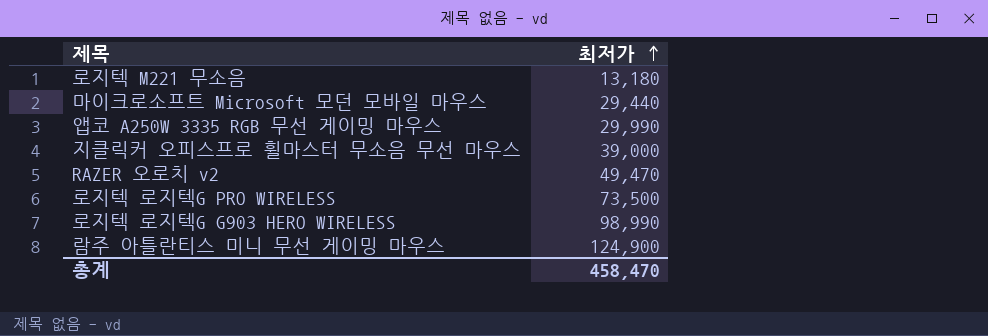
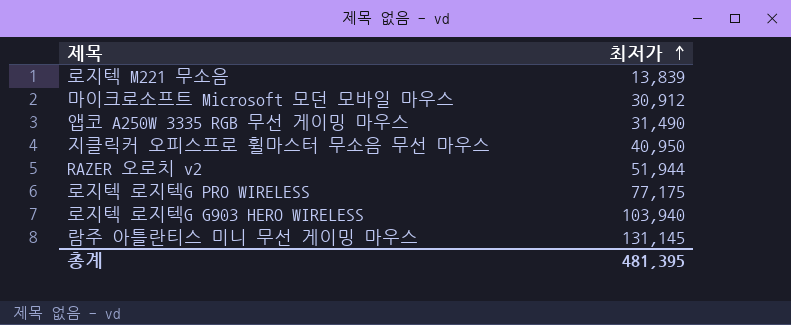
로지텍 M221 무소음 | 최저가: 13,180 -> 13,839
마이크로소프트 Microsoft 모던 모바일 마우스 | 최저가: 29,440 -> 30,912
앱코 A250W 3335 RGB 무선 게이밍 마우스 | 최저가: 29,990 -> 31,490
지클릭커 오피스프로 휠마스터 무소음 무선 마우스 | 최저가: 39,000 -> 40,950
RAZER 오로치 v2 | 최저가: 49,470 -> 51,944
로지텍 로지텍G PRO WIRELESS | 최저가: 73,500 -> 77,175
로지텍 로지텍G G903 HERO WIRELESS | 최저가: 98,990 -> 103,940
람주 아틀란티스 미니 무선 게이밍 마우스 | 최저가: 124,900 -> 131,145
총계 | 최저가: 458,470 -> 481,395

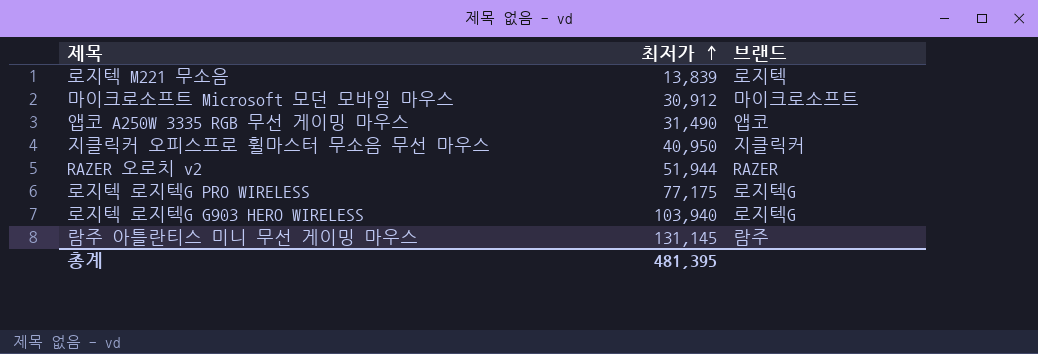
column 브랜드 | position: none -> 3

